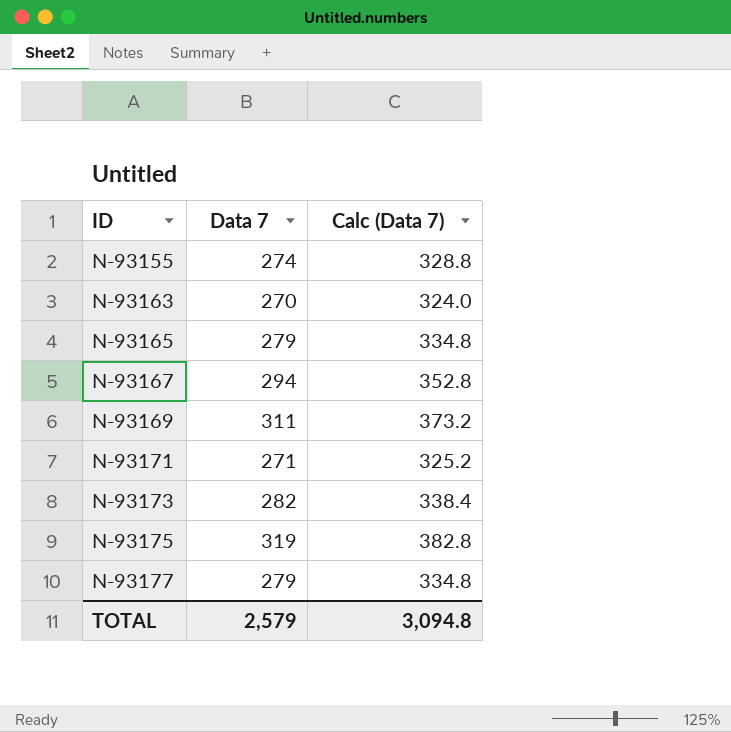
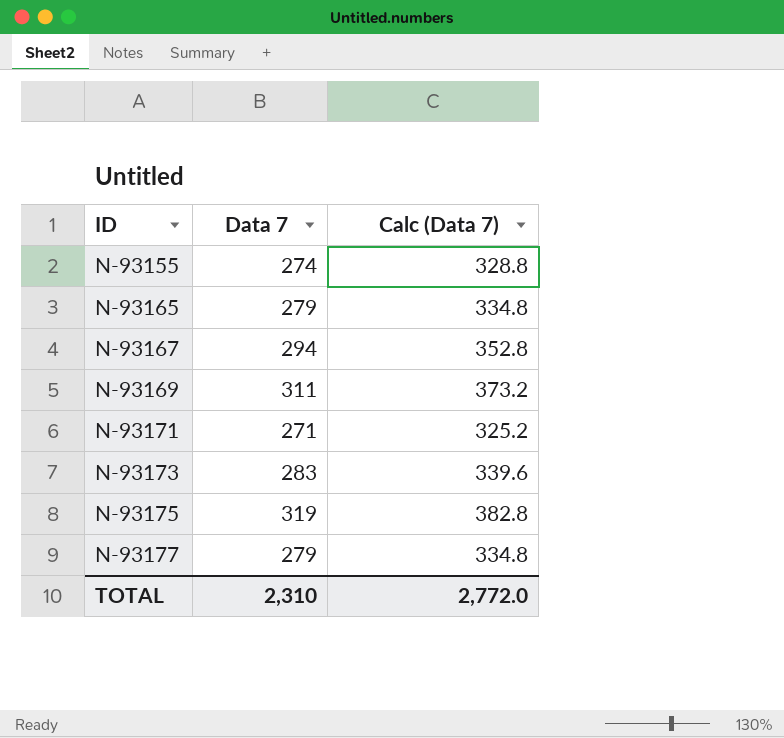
row N-93163: 270 | 324.0 -> none
N-93173 | Data 7: 282 -> 283
N-93173 | Calc (Data 7): 338.4 -> 339.6
TOTAL | Data 7: 2,579 -> 2,310
TOTAL | Calc (Data 7): 3,094.8 -> 2,772.0

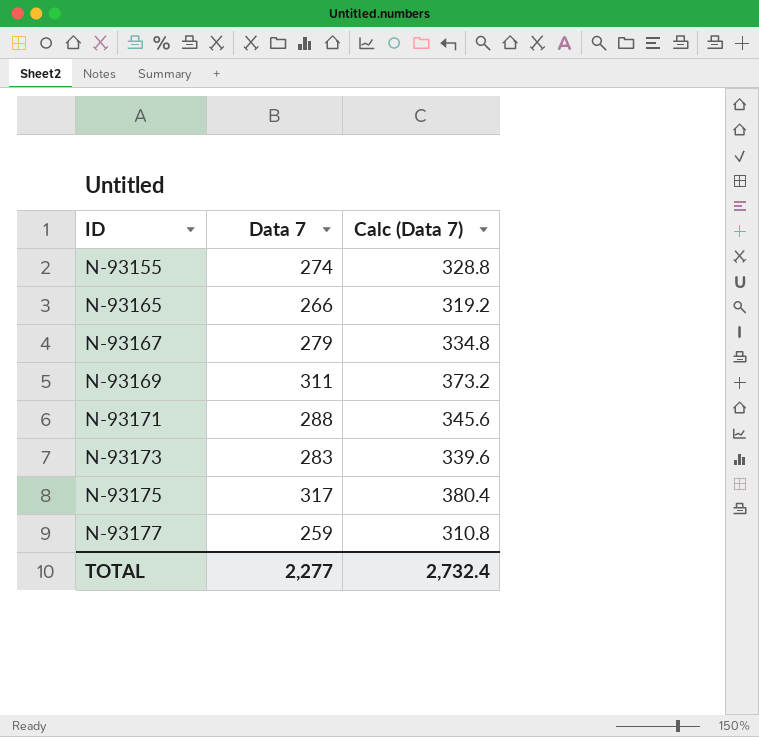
N-93165 | Data 7: 279 -> 266
N-93165 | Calc (Data 7): 334.8 -> 319.2
N-93167 | Data 7: 294 -> 279
N-93167 | Calc (Data 7): 352.8 -> 334.8
N-93171 | Data 7: 271 -> 288
N-93171 | Calc (Data 7): 325.2 -> 345.6
N-93175 | Data 7: 319 -> 317
N-93175 | Calc (Data 7): 382.8 -> 380.4
N-93177 | Data 7: 279 -> 259
N-93177 | Calc (Data 7): 334.8 -> 310.8
TOTAL | Data 7: 2,310 -> 2,277
TOTAL | Calc (Data 7): 2,772.0 -> 2,732.4

